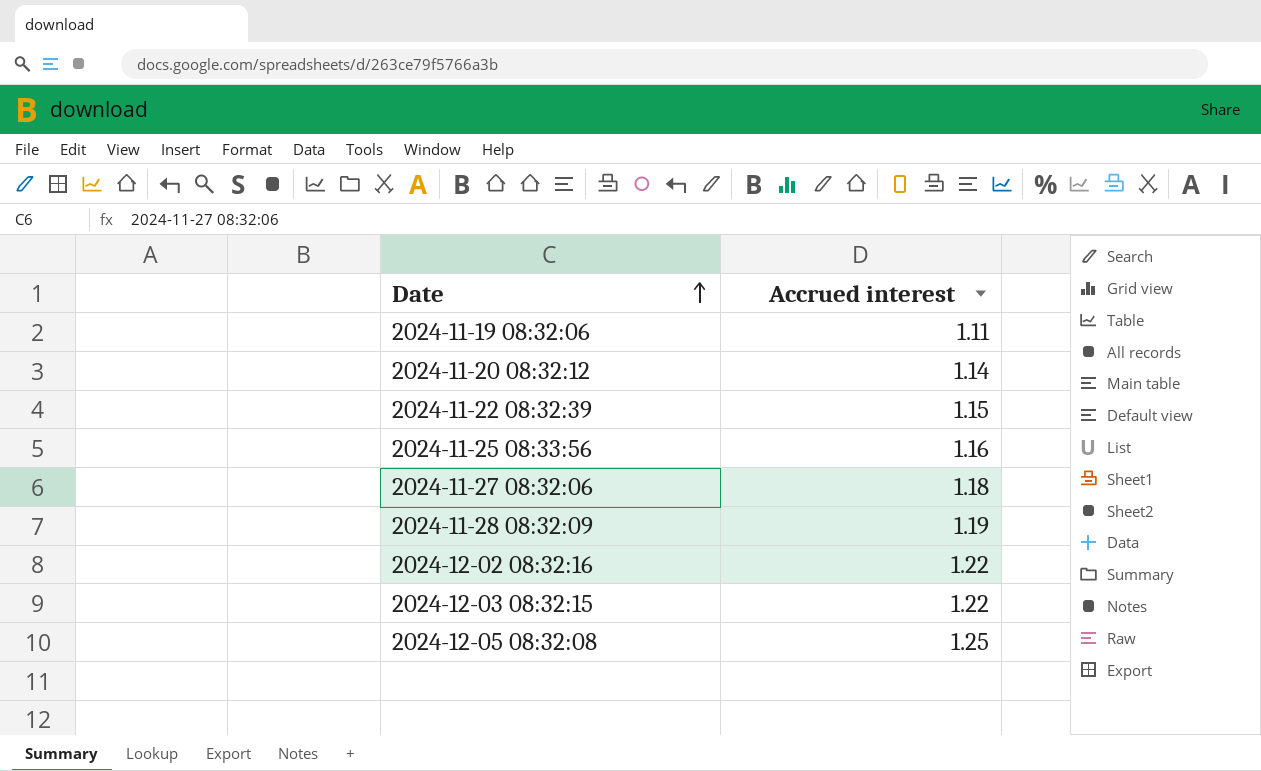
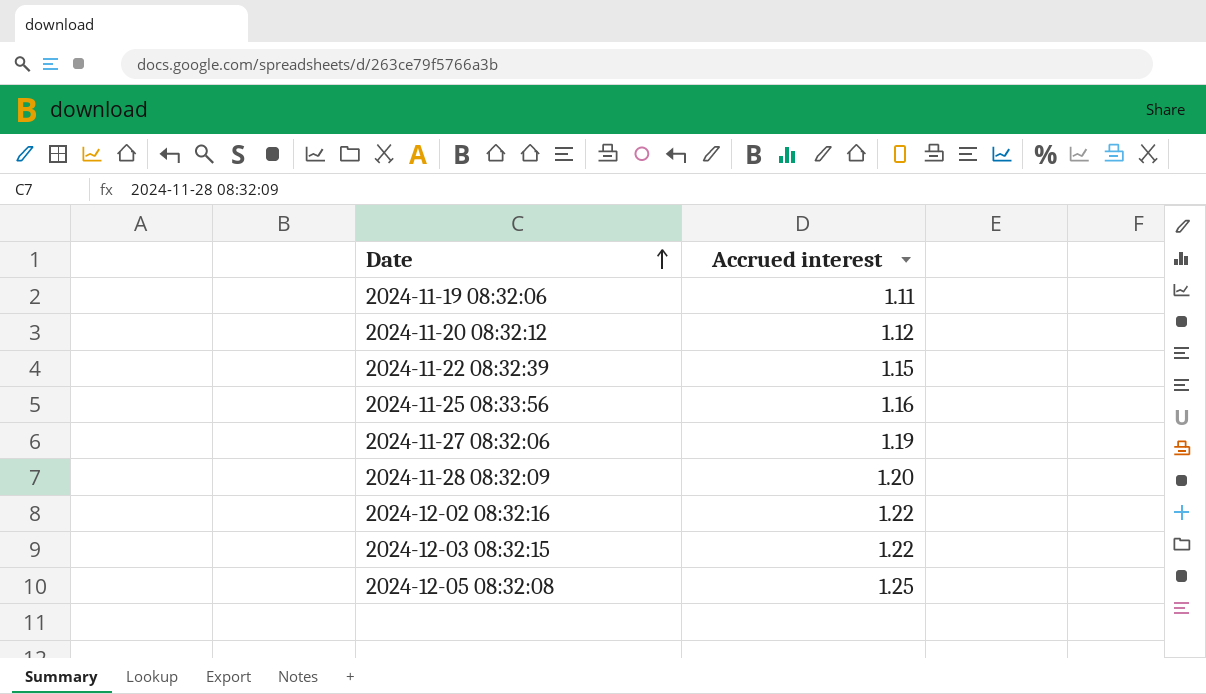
2024-11-20 08:32:12 | Accrued interest: 1.14 -> 1.12
2024-11-27 08:32:06 | Accrued interest: 1.18 -> 1.19
2024-11-28 08:32:09 | Accrued interest: 1.19 -> 1.20

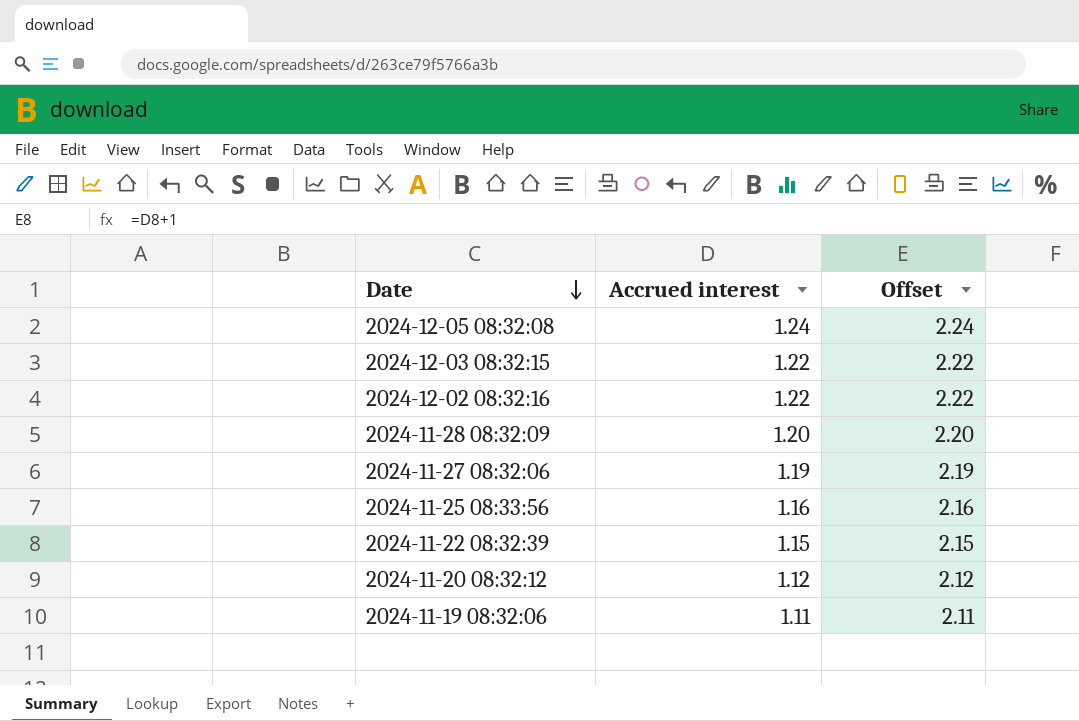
row order: Date ascending -> Date descending
column Offset | formula: none -> [Accrued interest] + 1
2024-12-05 08:32:08 | Accrued interest: 1.25 -> 1.24

